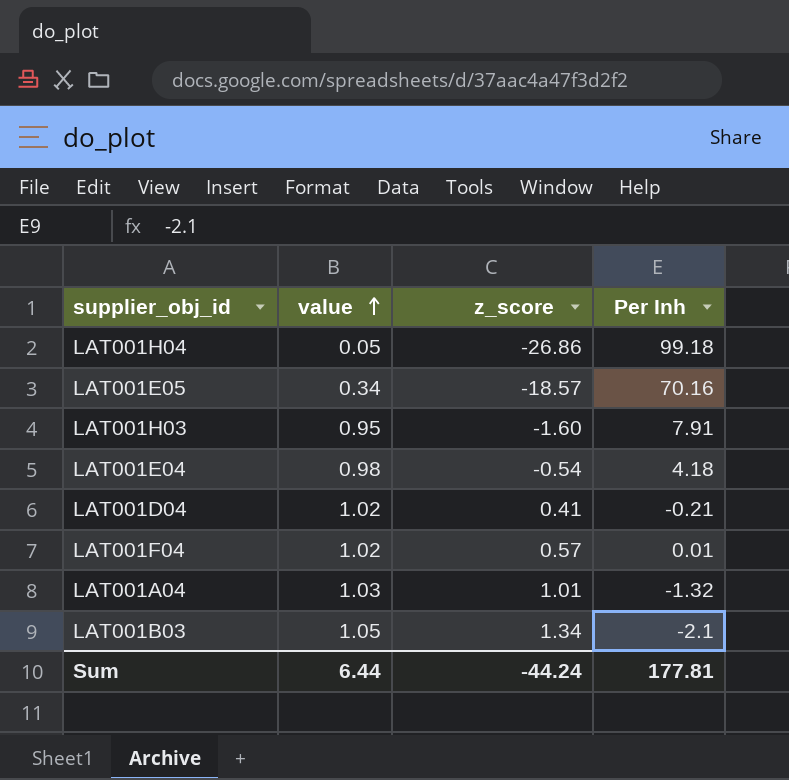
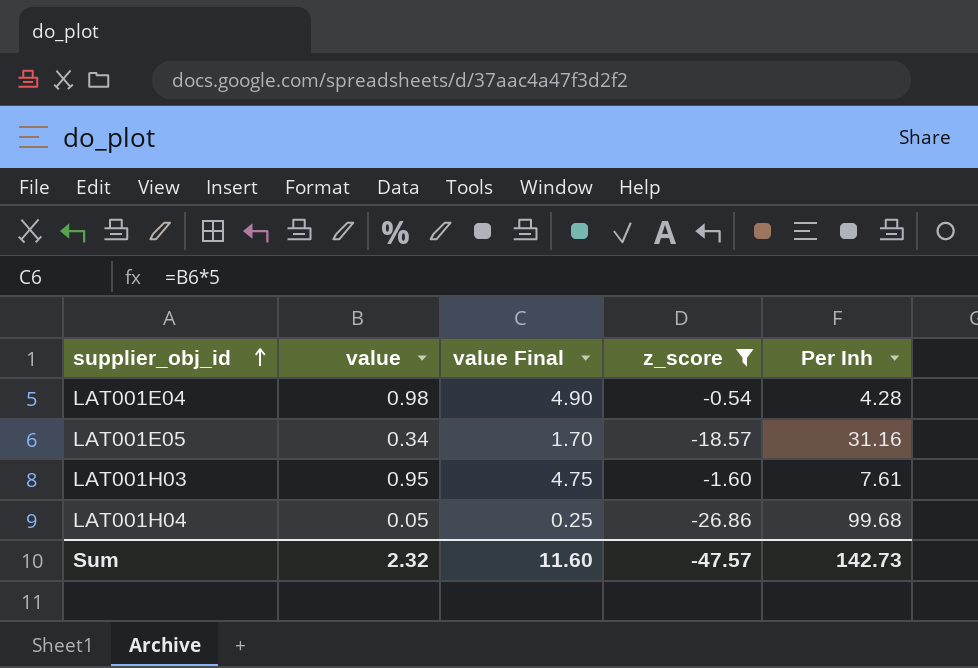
filter: none -> z_score <= -0.54
row order: value ascending -> supplier_obj_id ascending
column value Final | formula: none -> [value] * 5
LAT001E04 | Per Inh: 4.18 -> 4.28
LAT001E05 | Per Inh: 70.16 -> 31.16
LAT001H03 | Per Inh: 7.91 -> 7.61
LAT001H04 | Per Inh: 99.18 -> 99.68
Sum | value: 6.44 -> 2.32
Sum | z_score: -44.24 -> -47.57
Sum | Per Inh: 177.81 -> 142.73

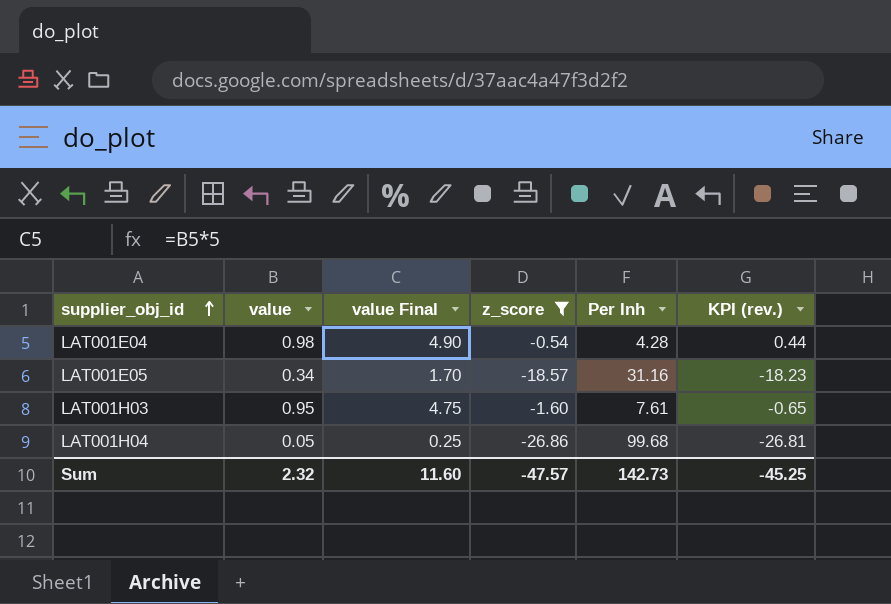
column KPI (rev.) | formula: none -> [value] + [z_score]

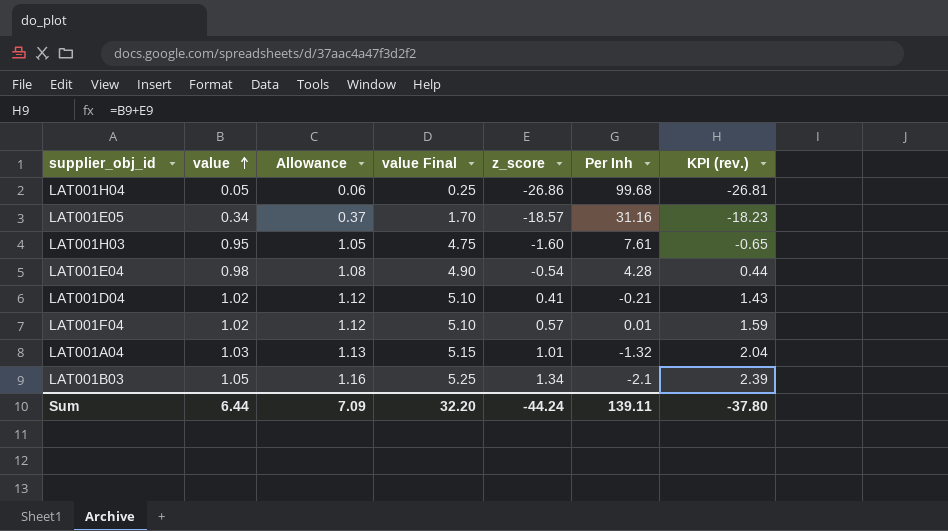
filter: z_score <= -0.54 -> none
row order: supplier_obj_id ascending -> value ascending
column Allowance | formula: none -> [value] * 1.1
Sum | value: 2.32 -> 6.44
Sum | value Final: 11.60 -> 32.20
Sum | z_score: -47.57 -> -44.24
Sum | Per Inh: 142.73 -> 139.11
Sum | KPI (rev.): -45.25 -> -37.80

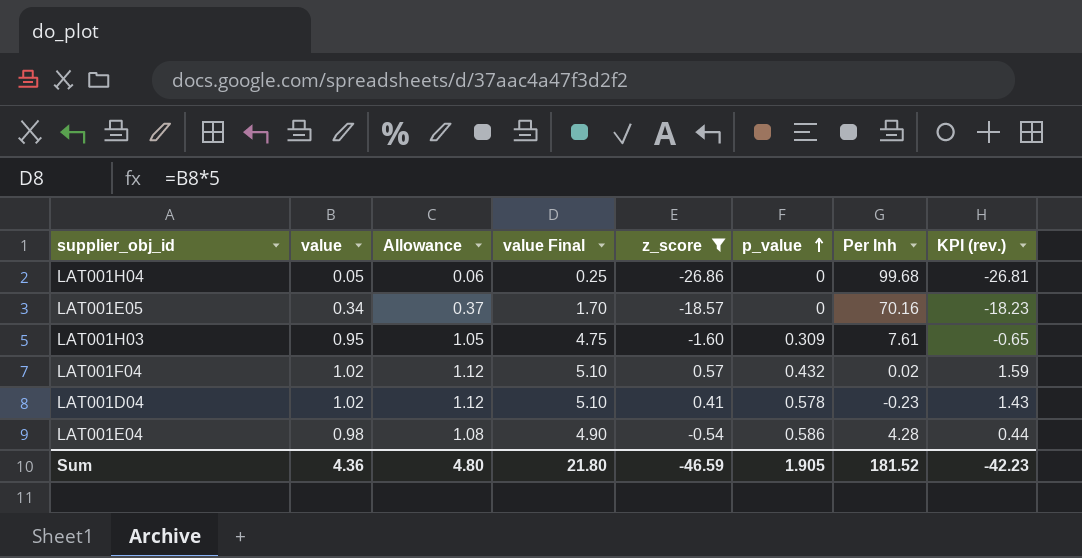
filter: none -> z_score <= 0.57
row order: value ascending -> p_value ascending
column p_value | position: none -> 6
LAT001E05 | Per Inh: 31.16 -> 70.16
LAT001F04 | Per Inh: 0.01 -> 0.02
LAT001D04 | Per Inh: -0.21 -> -0.23
Sum | value: 6.44 -> 4.36
Sum | Allowance: 7.09 -> 4.80
Sum | value Final: 32.20 -> 21.80
Sum | z_score: -44.24 -> -46.59
Sum | Per Inh: 139.11 -> 181.52
Sum | KPI (rev.): -37.80 -> -42.23

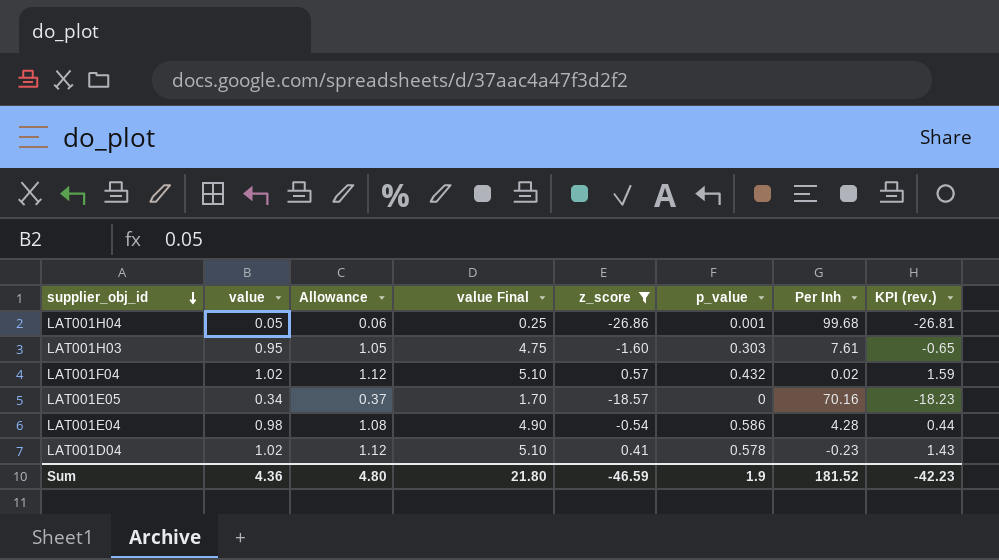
row order: p_value ascending -> supplier_obj_id descending
LAT001H04 | p_value: 0 -> 0.001
LAT001H03 | p_value: 0.309 -> 0.303
Sum | p_value: 1.905 -> 1.9

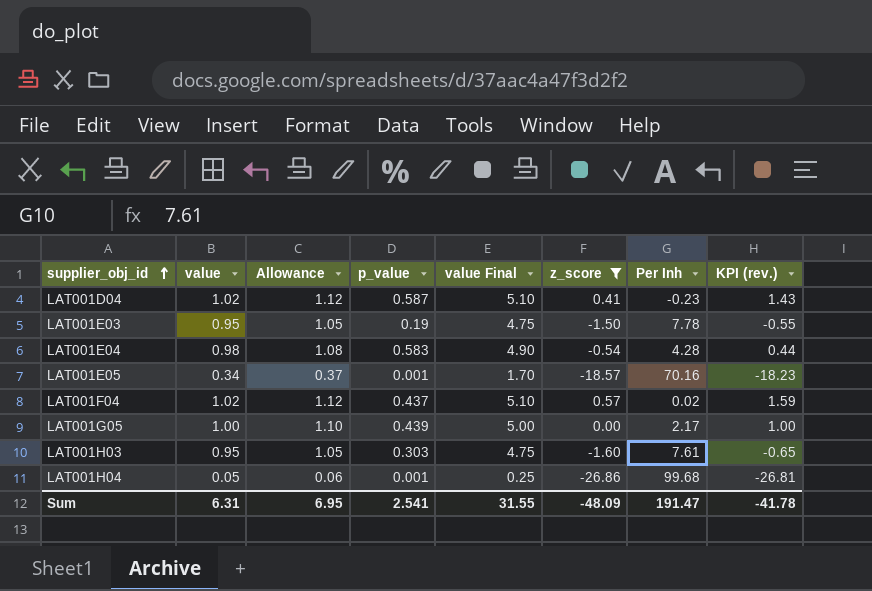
row order: supplier_obj_id descending -> supplier_obj_id ascending
column p_value | position: 6 -> 4
LAT001D04 | p_value: 0.578 -> 0.587
row LAT001E03: none -> 0.95 | 1.05 | 0.19 | 4.75 | -1.50 | 7.78 | -0.55
LAT001E04 | p_value: 0.586 -> 0.583
LAT001E05 | p_value: 0 -> 0.001
LAT001F04 | p_value: 0.432 -> 0.437
row LAT001G05: none -> 1.00 | 1.10 | 0.439 | 5.00 | 0.00 | 2.17 | 1.00
Sum | value: 4.36 -> 6.31
Sum | Allowance: 4.80 -> 6.95
Sum | p_value: 1.9 -> 2.541
Sum | value Final: 21.80 -> 31.55
Sum | z_score: -46.59 -> -48.09
Sum | Per Inh: 181.52 -> 191.47
Sum | KPI (rev.): -42.23 -> -41.78

